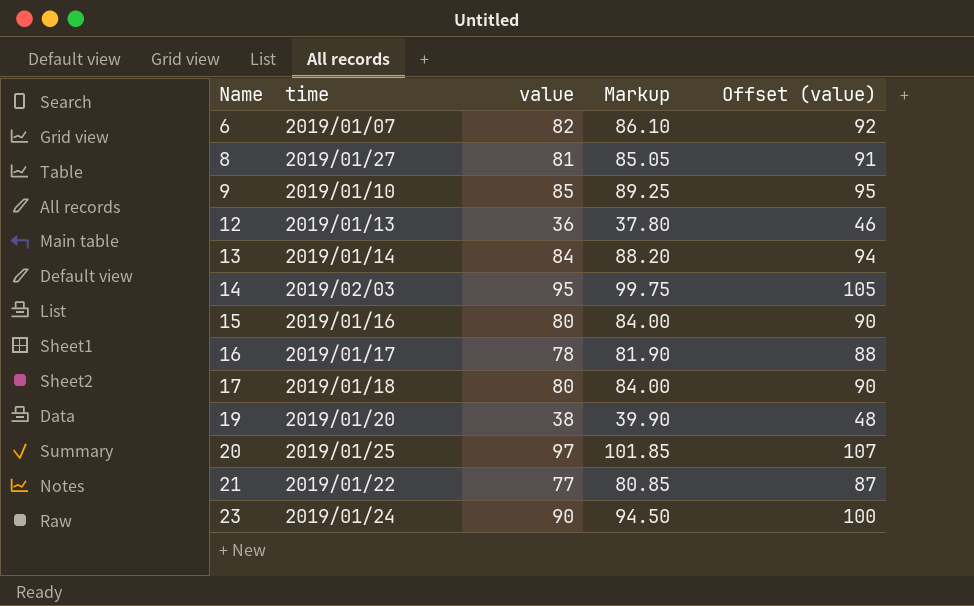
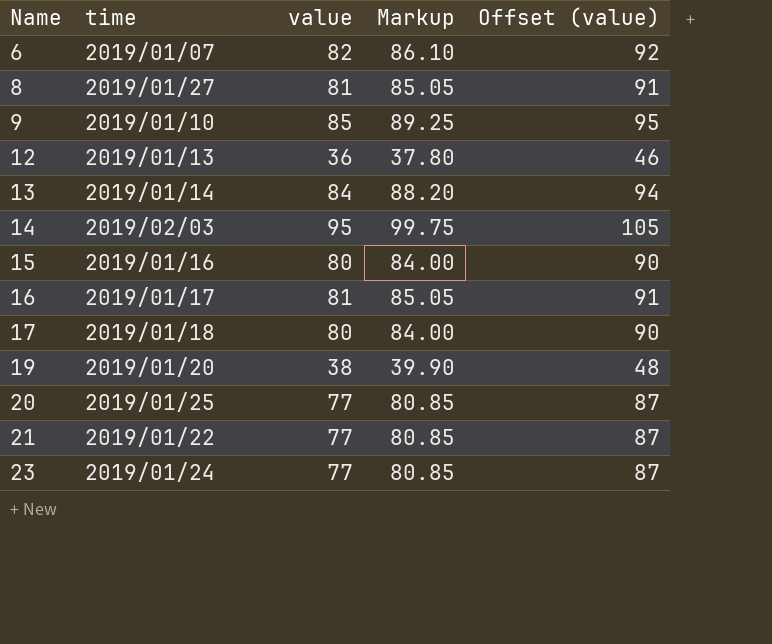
16 | value: 78 -> 81
16 | Markup: 81.90 -> 85.05
16 | Offset (value): 88 -> 91
20 | value: 97 -> 77
20 | Markup: 101.85 -> 80.85
20 | Offset (value): 107 -> 87
23 | value: 90 -> 77
23 | Markup: 94.50 -> 80.85
23 | Offset (value): 100 -> 87

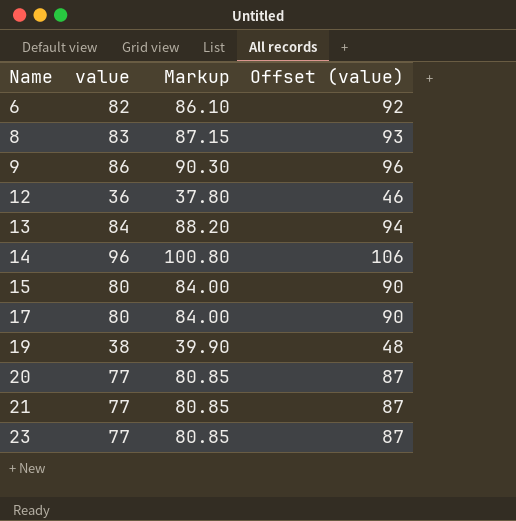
column time | position: 2 -> none
row 16: 2019/01/17 | 81 | 85.05 | 91 -> none
8 | value: 81 -> 83
8 | Markup: 85.05 -> 87.15
8 | Offset (value): 91 -> 93
9 | value: 85 -> 86
9 | Markup: 89.25 -> 90.30
9 | Offset (value): 95 -> 96
14 | value: 95 -> 96
14 | Markup: 99.75 -> 100.80
14 | Offset (value): 105 -> 106

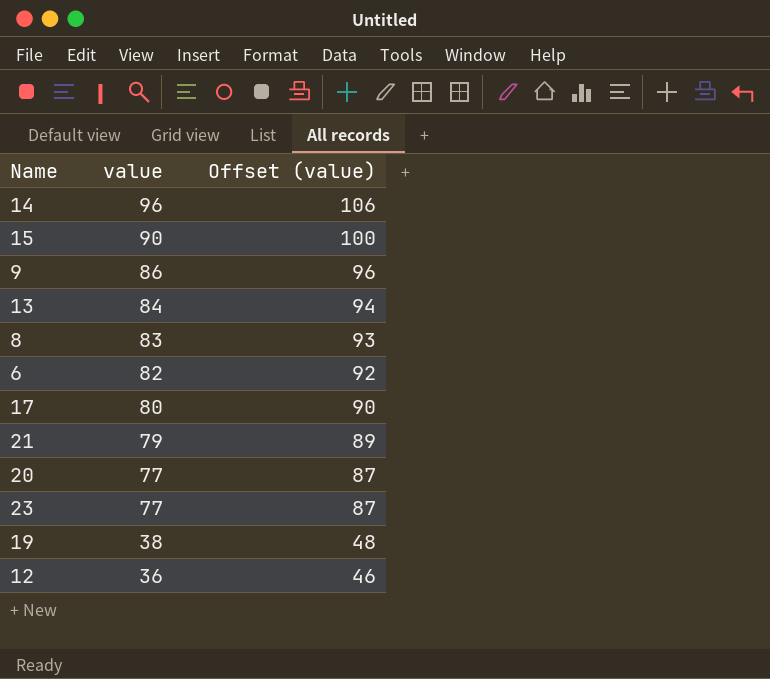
row order: Name ascending -> value descending
column Markup | formula: [value] * 1.05 -> none
15 | value: 80 -> 90
15 | Offset (value): 90 -> 100
21 | value: 77 -> 79
21 | Offset (value): 87 -> 89

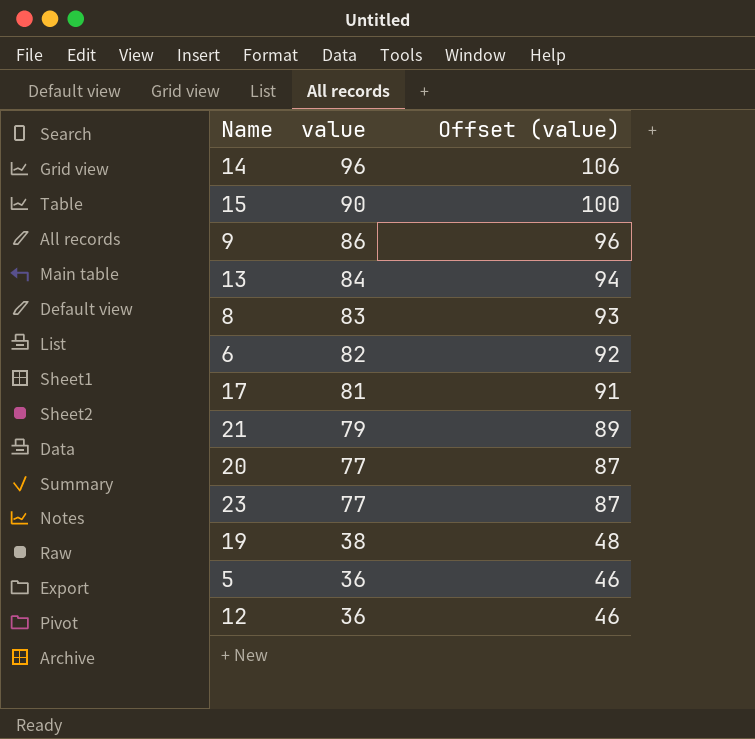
17 | value: 80 -> 81
17 | Offset (value): 90 -> 91
row 5: none -> 36 | 46

